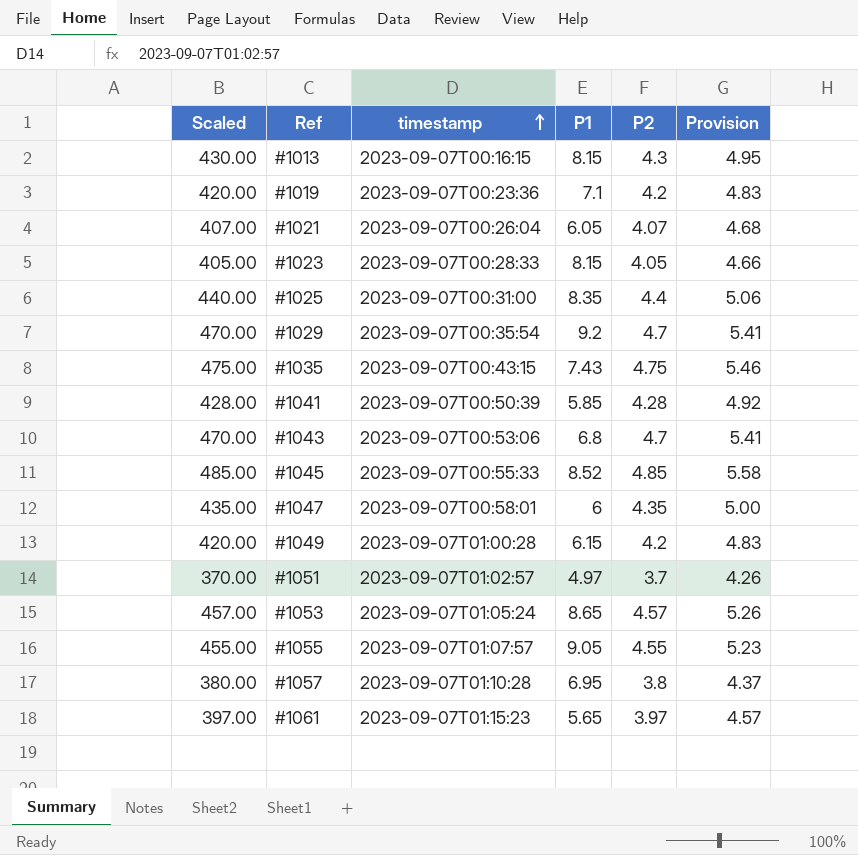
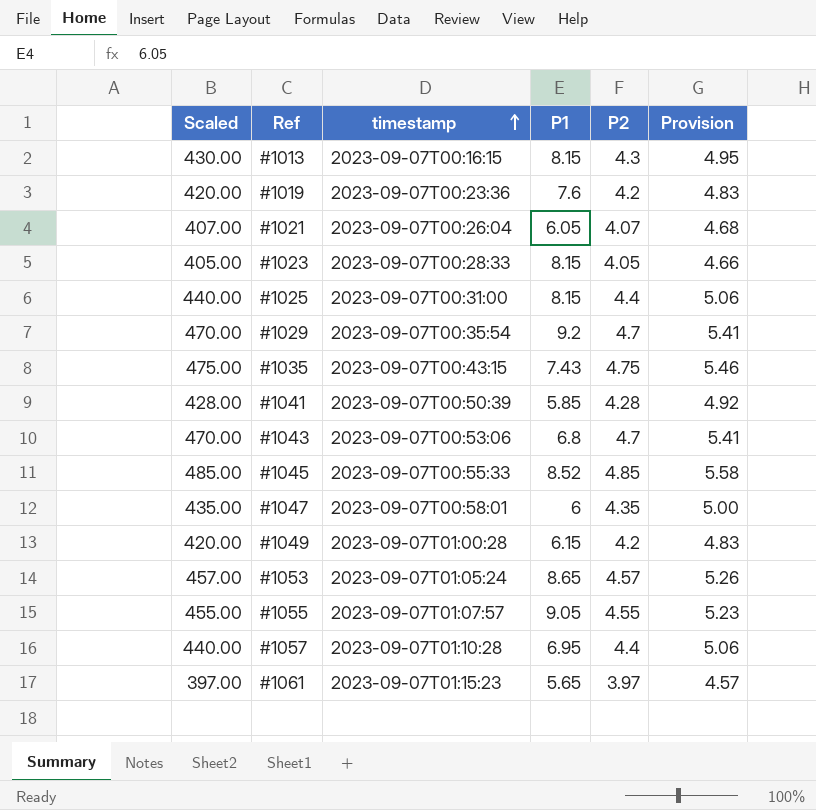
row #1051: 370.00 | 2023-09-07T01:02:57 | 4.97 | 3.7 | 4.26 -> none
#1019 | P1: 7.1 -> 7.6
#1025 | P1: 8.35 -> 8.15
#1057 | Scaled: 380.00 -> 440.00
#1057 | P2: 3.8 -> 4.4
#1057 | Provision: 4.37 -> 5.06

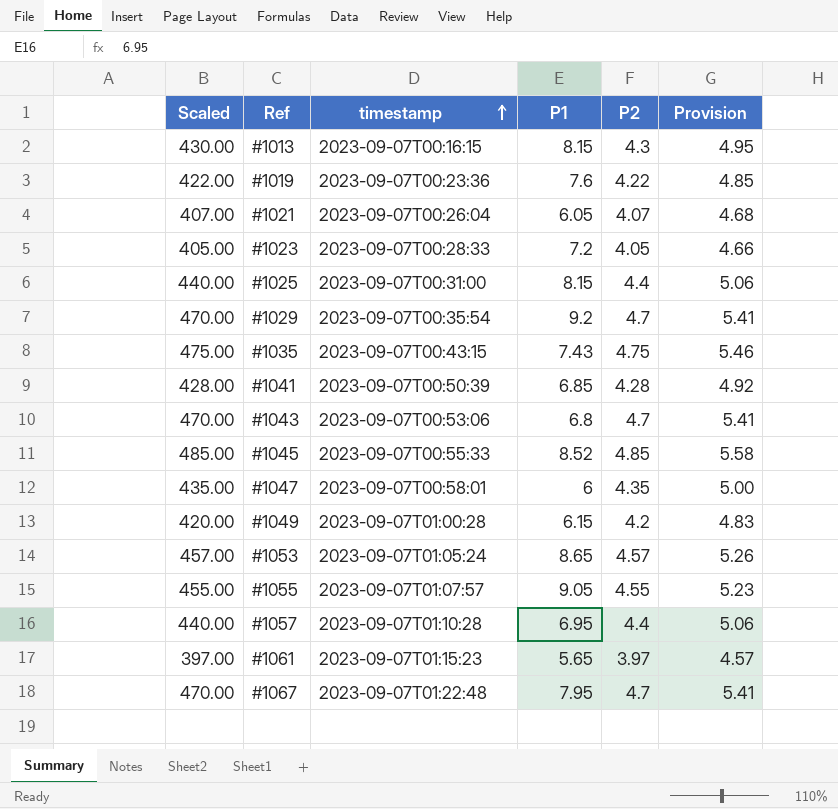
#1019 | Scaled: 420.00 -> 422.00
#1019 | P2: 4.2 -> 4.22
#1019 | Provision: 4.83 -> 4.85
#1023 | P1: 8.15 -> 7.2
#1041 | P1: 5.85 -> 6.85
row #1067: none -> 470.00 | 2023-09-07T01:22:48 | 7.95 | 4.7 | 5.41

